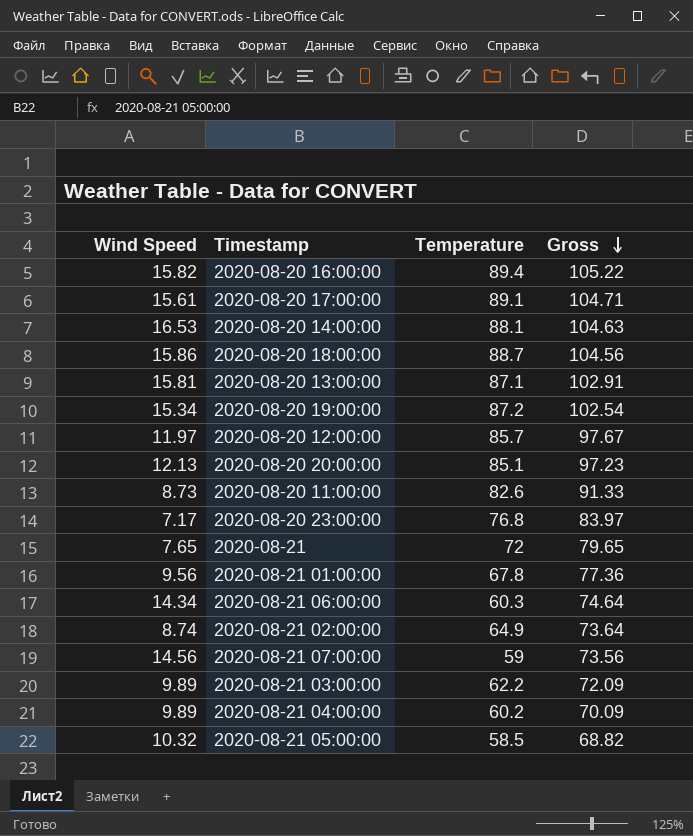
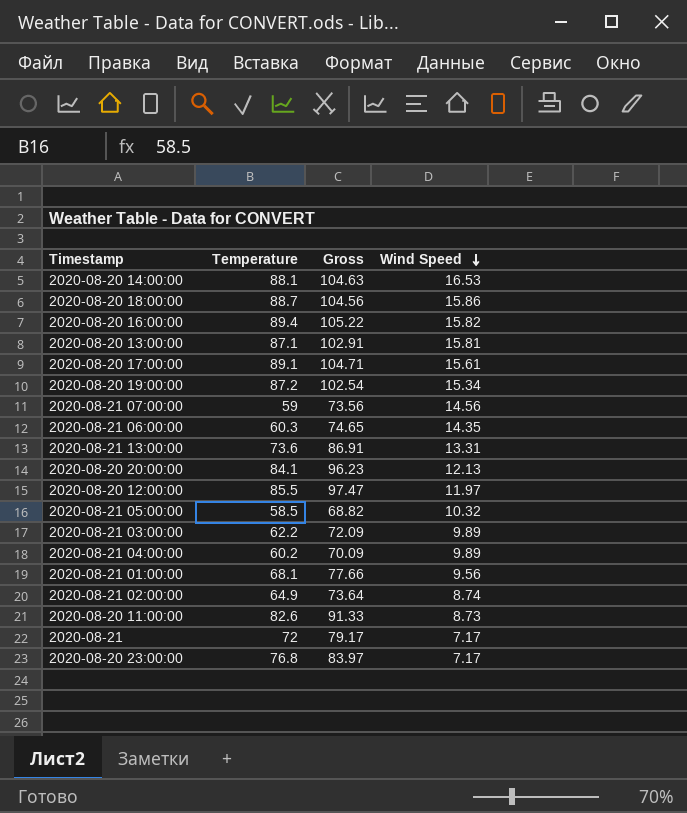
row order: Gross descending -> Wind Speed descending
column Wind Speed | position: 1 -> 4
2020-08-21 06:00:00 | Gross: 74.64 -> 74.65
2020-08-21 06:00:00 | Wind Speed: 14.34 -> 14.35
row 2020-08-21 13:00:00: none -> 73.6 | 86.91 | 13.31
2020-08-20 20:00:00 | Temperature: 85.1 -> 84.1
2020-08-20 20:00:00 | Gross: 97.23 -> 96.23
2020-08-20 12:00:00 | Temperature: 85.7 -> 85.5
2020-08-20 12:00:00 | Gross: 97.67 -> 97.47
2020-08-21 01:00:00 | Temperature: 67.8 -> 68.1
2020-08-21 01:00:00 | Gross: 77.36 -> 77.66
2020-08-21 | Gross: 79.65 -> 79.17
2020-08-21 | Wind Speed: 7.65 -> 7.17

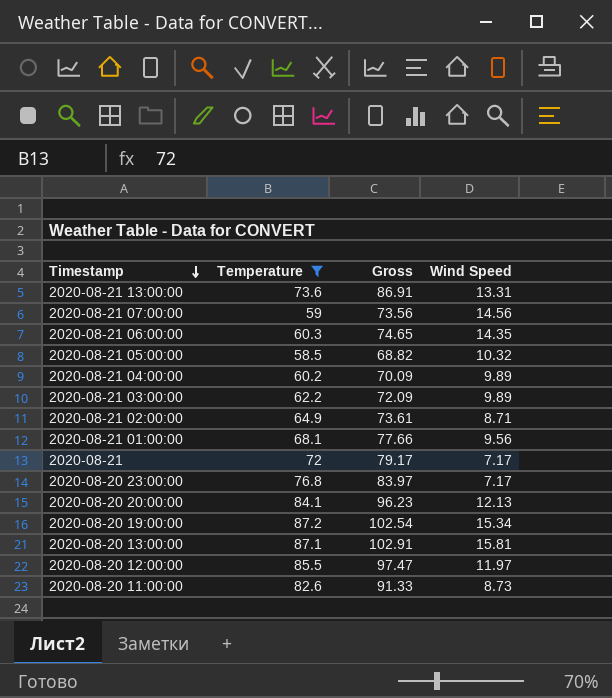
filter: none -> Temperature <= 87.2
row order: Wind Speed descending -> Timestamp descending
2020-08-21 02:00:00 | Gross: 73.64 -> 73.61
2020-08-21 02:00:00 | Wind Speed: 8.74 -> 8.71

